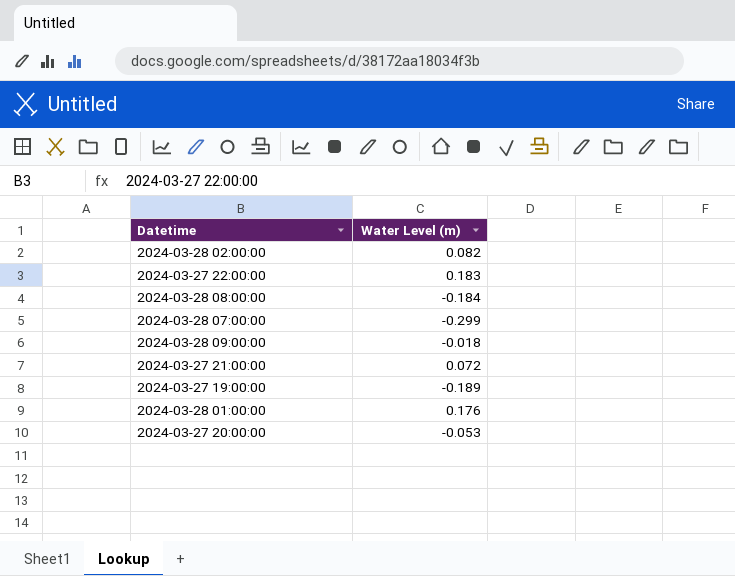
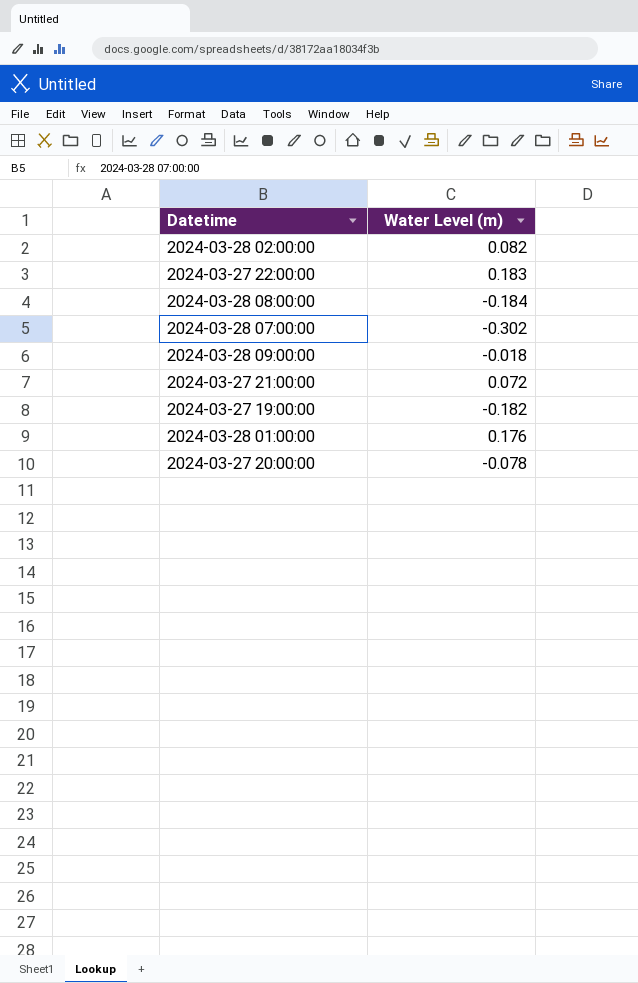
2024-03-28 07:00:00 | Water Level (m): -0.299 -> -0.302
2024-03-27 19:00:00 | Water Level (m): -0.189 -> -0.182
2024-03-27 20:00:00 | Water Level (m): -0.053 -> -0.078

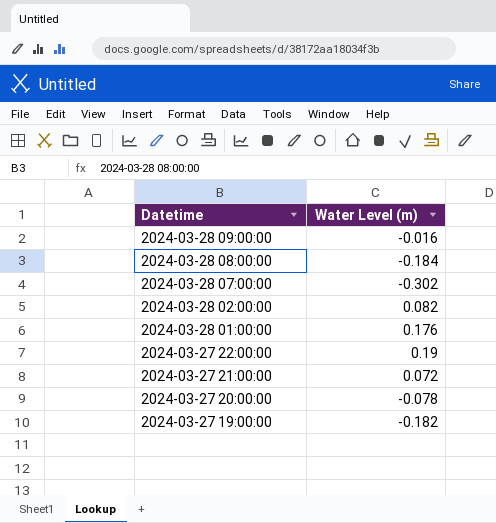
row order: none -> Datetime descending
2024-03-28 09:00:00 | Water Level (m): -0.018 -> -0.016
2024-03-27 22:00:00 | Water Level (m): 0.183 -> 0.19

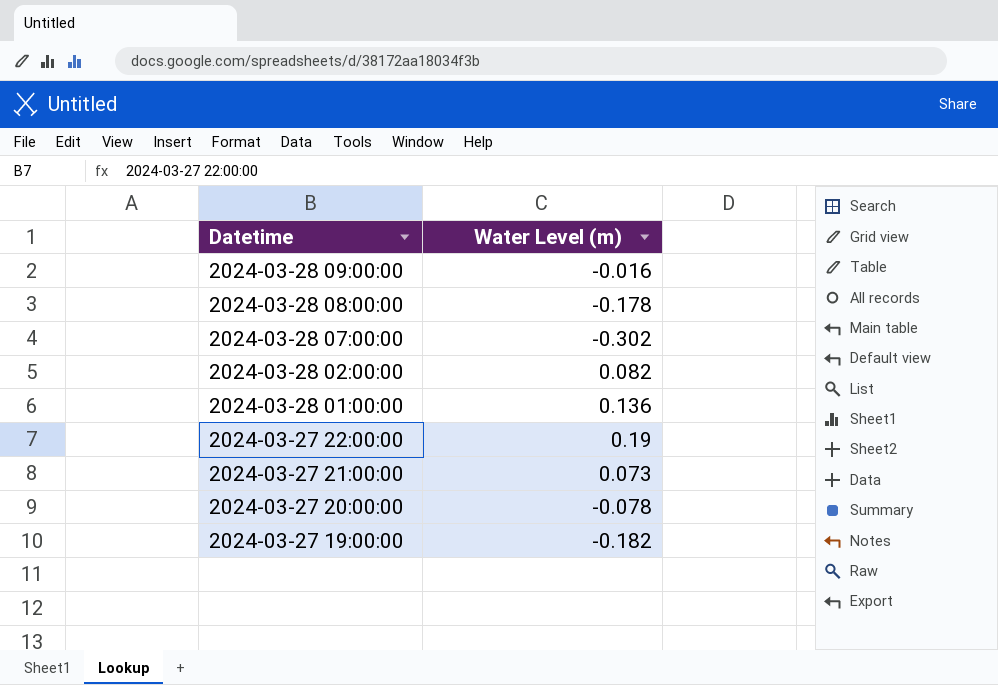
2024-03-28 08:00:00 | Water Level (m): -0.184 -> -0.178
2024-03-28 01:00:00 | Water Level (m): 0.176 -> 0.136
2024-03-27 21:00:00 | Water Level (m): 0.072 -> 0.073

